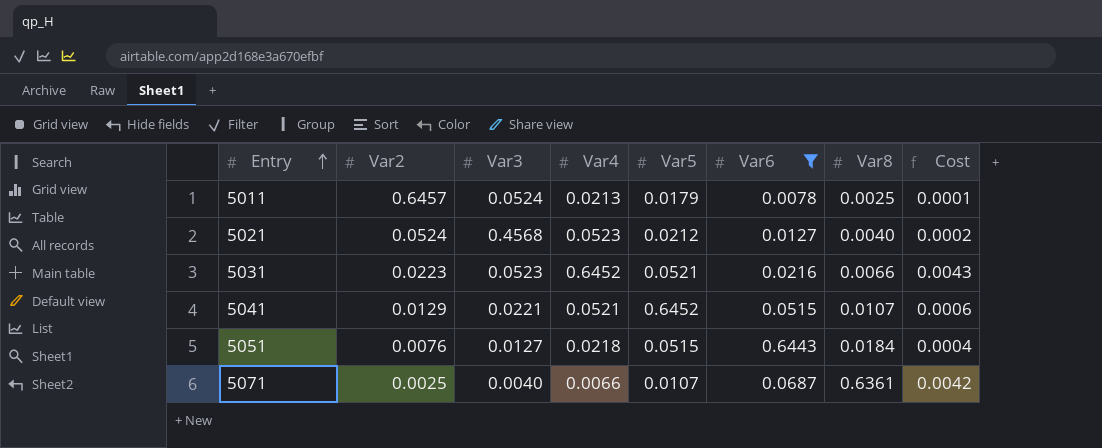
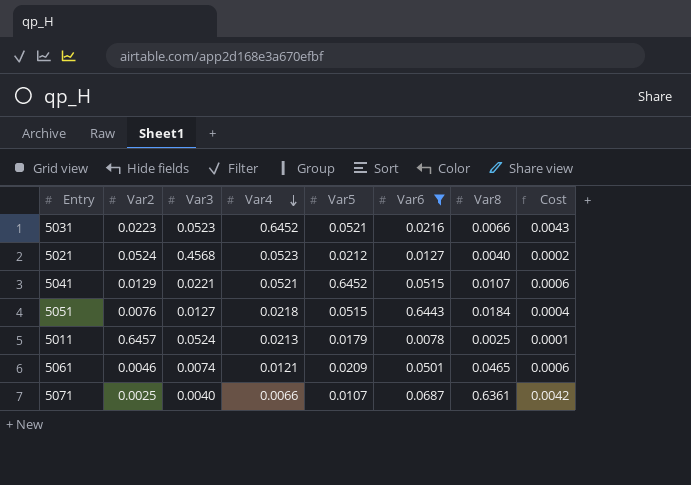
row order: Entry ascending -> Var4 descending
row 5061: none -> 0.0046 | 0.0074 | 0.0121 | 0.0209 | 0.0501 | 0.0465 | 0.0006

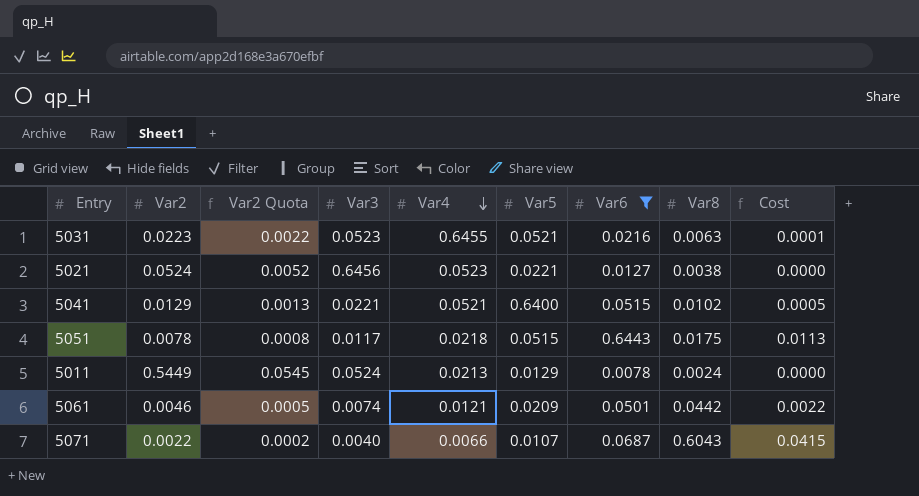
column Var2 Quota | formula: none -> [Var2] * 0.1
column Cost | formula: [Var4] * [Var8] -> [Var6] * [Var8]
5031 | Var4: 0.6452 -> 0.6455
5031 | Var8: 0.0066 -> 0.0063
5021 | Var3: 0.4568 -> 0.6456
5021 | Var5: 0.0212 -> 0.0221
5021 | Var8: 0.0040 -> 0.0038
5041 | Var5: 0.6452 -> 0.6400
5041 | Var8: 0.0107 -> 0.0102
5051 | Var2: 0.0076 -> 0.0078
5051 | Var3: 0.0127 -> 0.0117
5051 | Var8: 0.0184 -> 0.0175
5011 | Var2: 0.6457 -> 0.5449
5011 | Var5: 0.0179 -> 0.0129
5011 | Var8: 0.0025 -> 0.0024
5061 | Var8: 0.0465 -> 0.0442
5071 | Var2: 0.0025 -> 0.0022
5071 | Var8: 0.6361 -> 0.6043

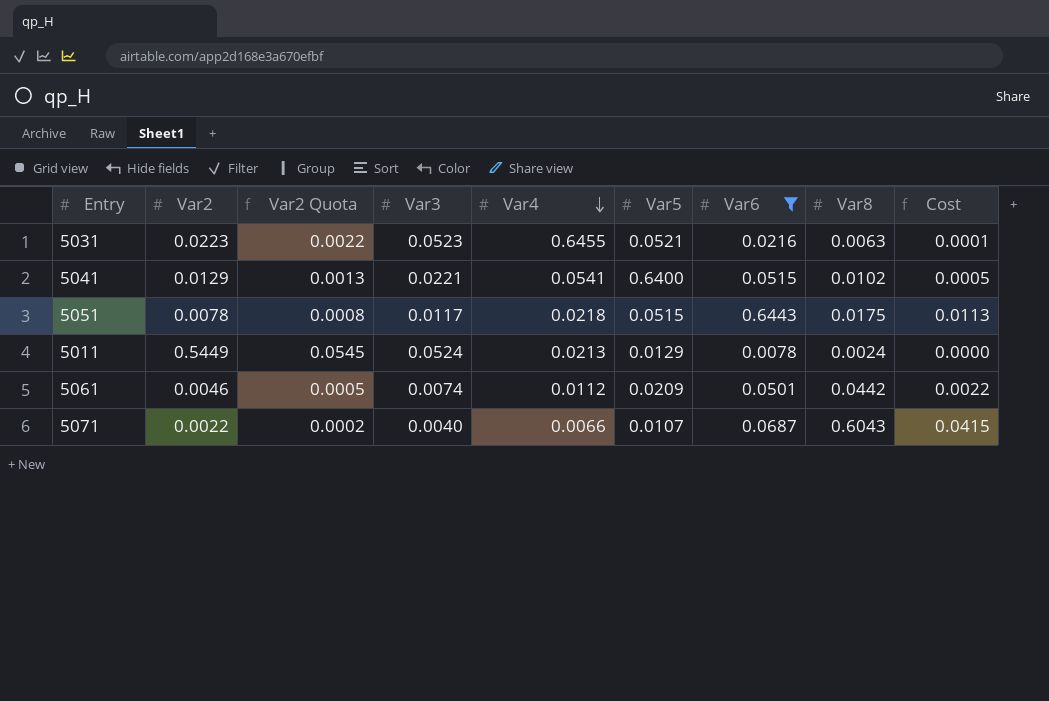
row 5021: 0.0524 | 0.0052 | 0.6456 | 0.0523 | 0.0221 | 0.0127 | 0.0038 | 0.0000 -> none
5041 | Var4: 0.0521 -> 0.0541
5061 | Var4: 0.0121 -> 0.0112

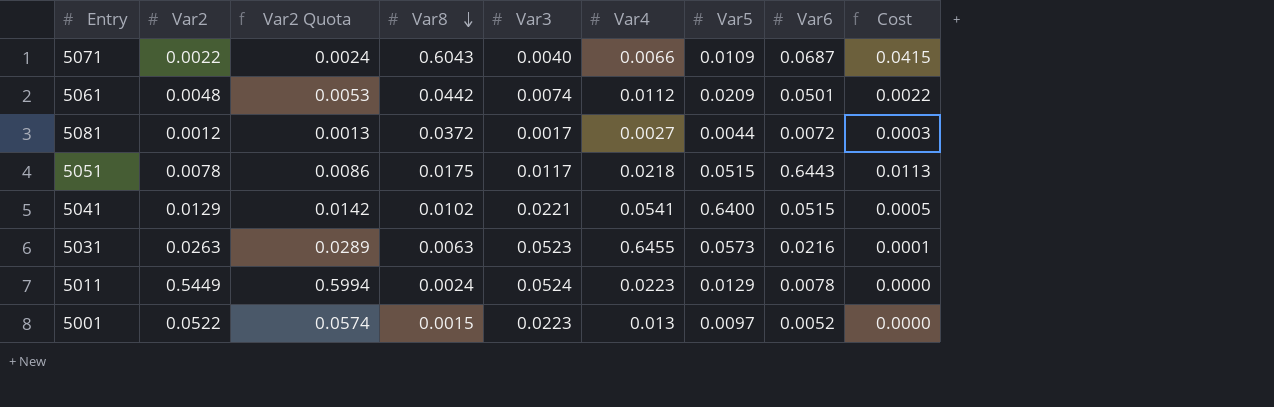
filter: Var6 >= 0.0078 -> none
row order: Var4 descending -> Var8 descending
column Var2 Quota | formula: [Var2] * 0.1 -> [Var2] * 1.1
column Var8 | position: 8 -> 4
5071 | Var5: 0.0107 -> 0.0109
5061 | Var2: 0.0046 -> 0.0048
5031 | Var2: 0.0223 -> 0.0263
5031 | Var5: 0.0521 -> 0.0573
5011 | Var4: 0.0213 -> 0.0223

